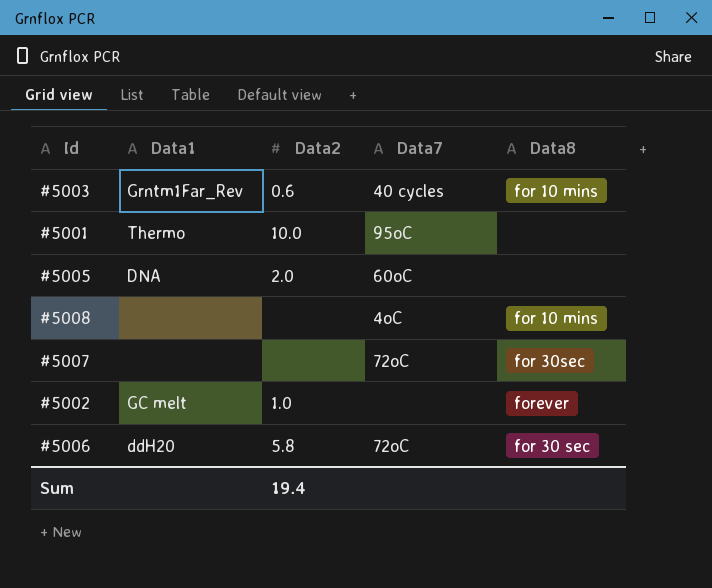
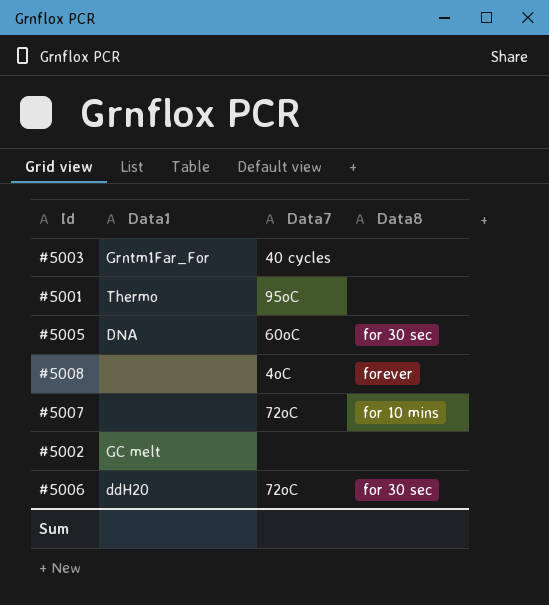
column Data2 | position: 3 -> none
#5003 | Data1: Grntm1Far_Rev -> Grntm1Far_For
#5003 | Data8: for 10 mins -> none
#5005 | Data8: none -> for 30 sec
#5008 | Data8: for 10 mins -> forever
#5007 | Data8: for 30sec -> for 10 mins
#5002 | Data8: forever -> none

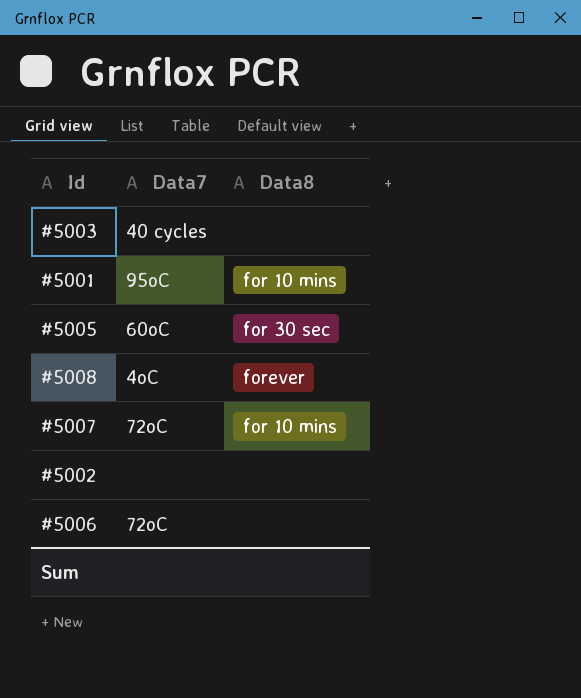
column Data1 | position: 2 -> none
#5001 | Data8: none -> for 10 mins
#5006 | Data8: for 30 sec -> none

